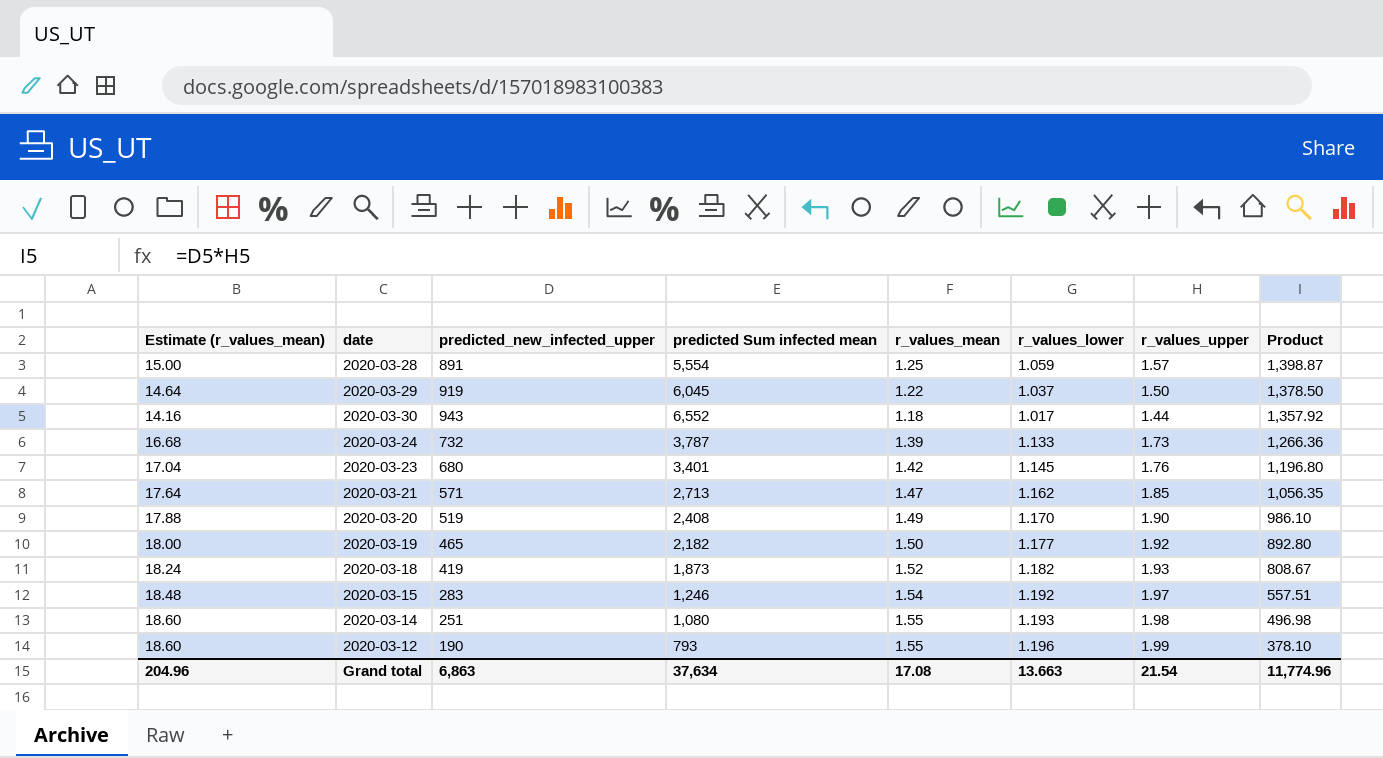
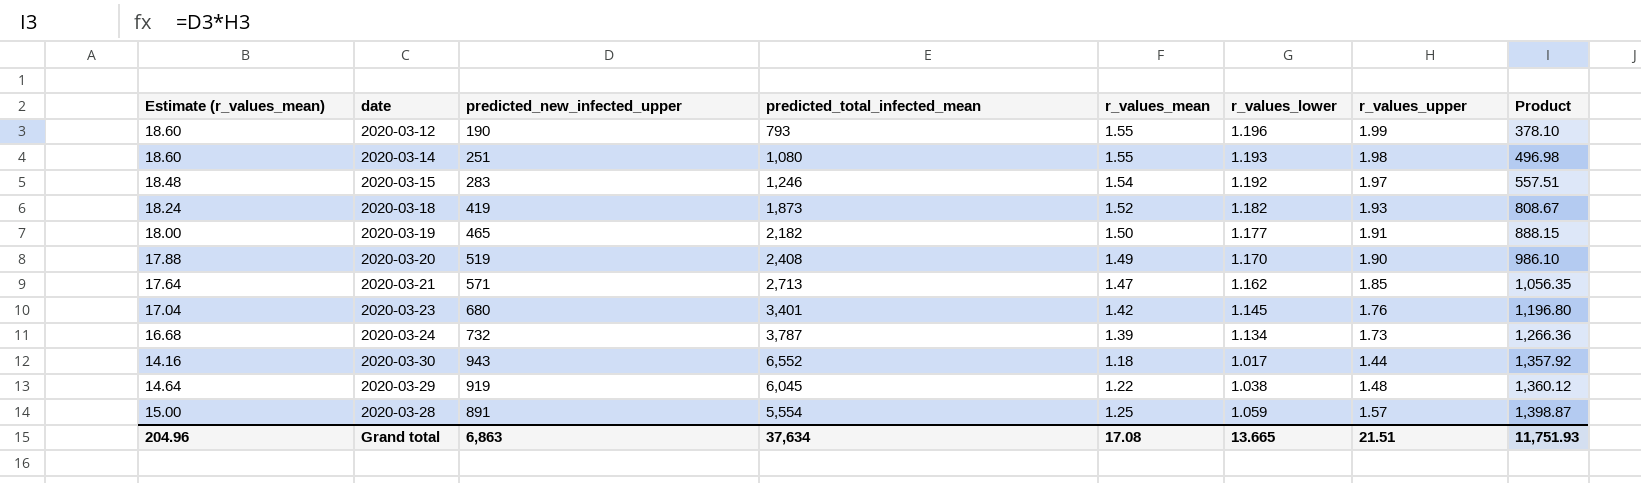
row order: Product descending -> Product ascending
column name: predicted Sum infected mean -> predicted_total_infected_mean
2020-03-19 | r_values_upper: 1.92 -> 1.91
2020-03-19 | Product: 892.80 -> 888.15
2020-03-24 | r_values_lower: 1.133 -> 1.134
2020-03-29 | r_values_lower: 1.037 -> 1.038
2020-03-29 | r_values_upper: 1.50 -> 1.48
2020-03-29 | Product: 1,378.50 -> 1,360.12
Grand total | r_values_lower: 13.663 -> 13.665
Grand total | r_values_upper: 21.54 -> 21.51
Grand total | Product: 11,774.96 -> 11,751.93

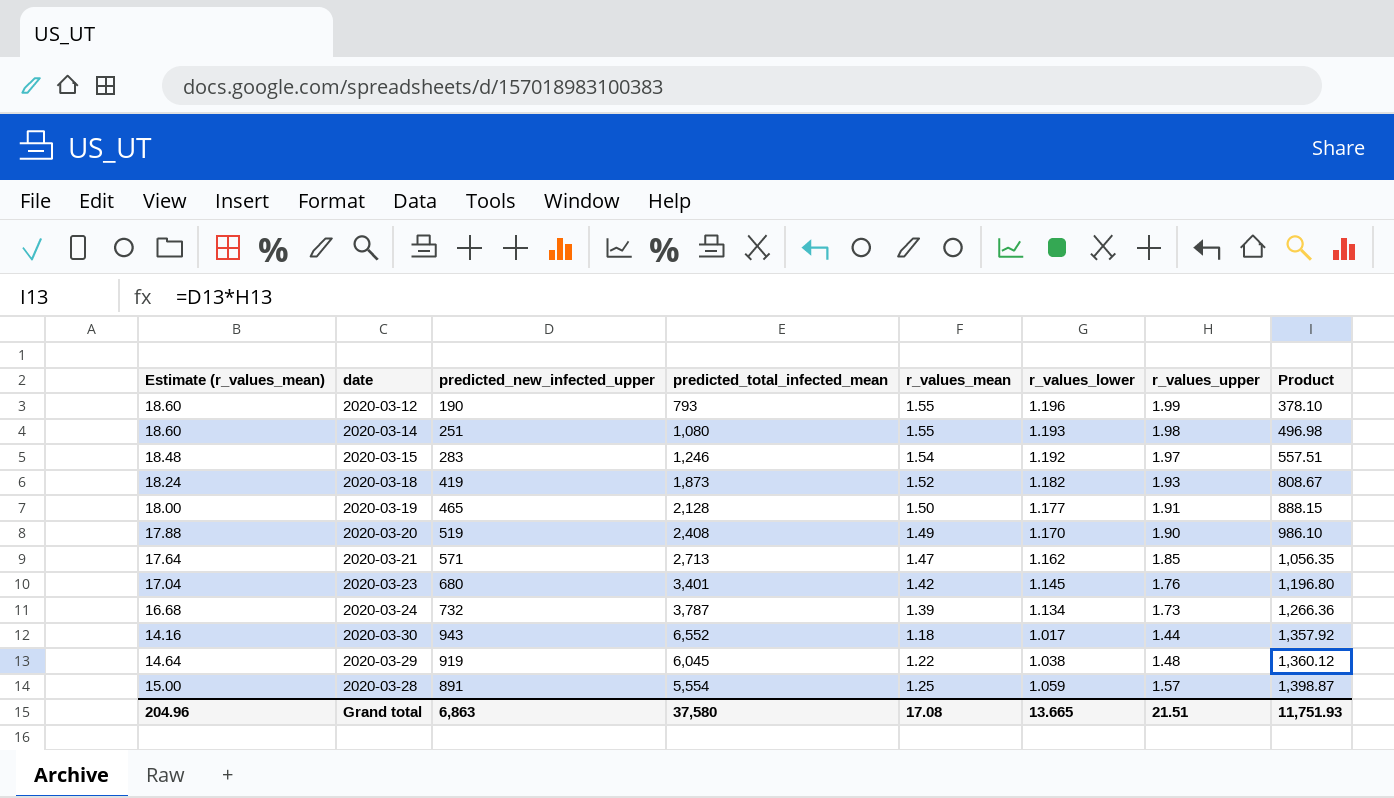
2020-03-19 | predicted_total_infected_mean: 2,182 -> 2,128
Grand total | predicted_total_infected_mean: 37,634 -> 37,580

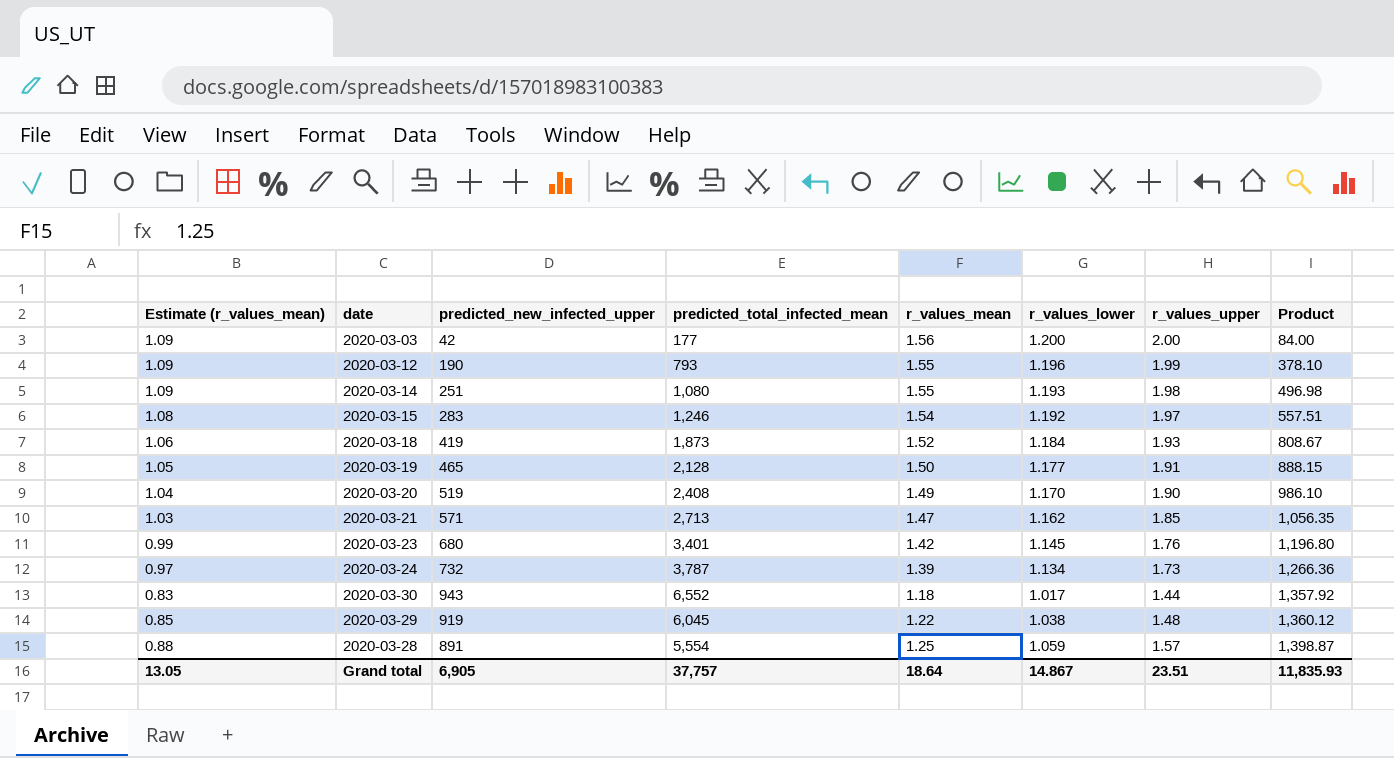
column Estimate (r_values_mean) | formula: [r_values_mean] * 12 -> [r_values_mean] * 0.7
row 2020-03-03: none -> 1.09 | 42 | 177 | 1.56 | 1.200 | 2.00 | 84.00
2020-03-18 | r_values_lower: 1.182 -> 1.184
Grand total | Estimate (r_values_mean): 204.96 -> 13.05
Grand total | predicted_new_infected_upper: 6,863 -> 6,905
Grand total | predicted_total_infected_mean: 37,580 -> 37,757
Grand total | r_values_mean: 17.08 -> 18.64
Grand total | r_values_lower: 13.665 -> 14.867
Grand total | r_values_upper: 21.51 -> 23.51
Grand total | Product: 11,751.93 -> 11,835.93

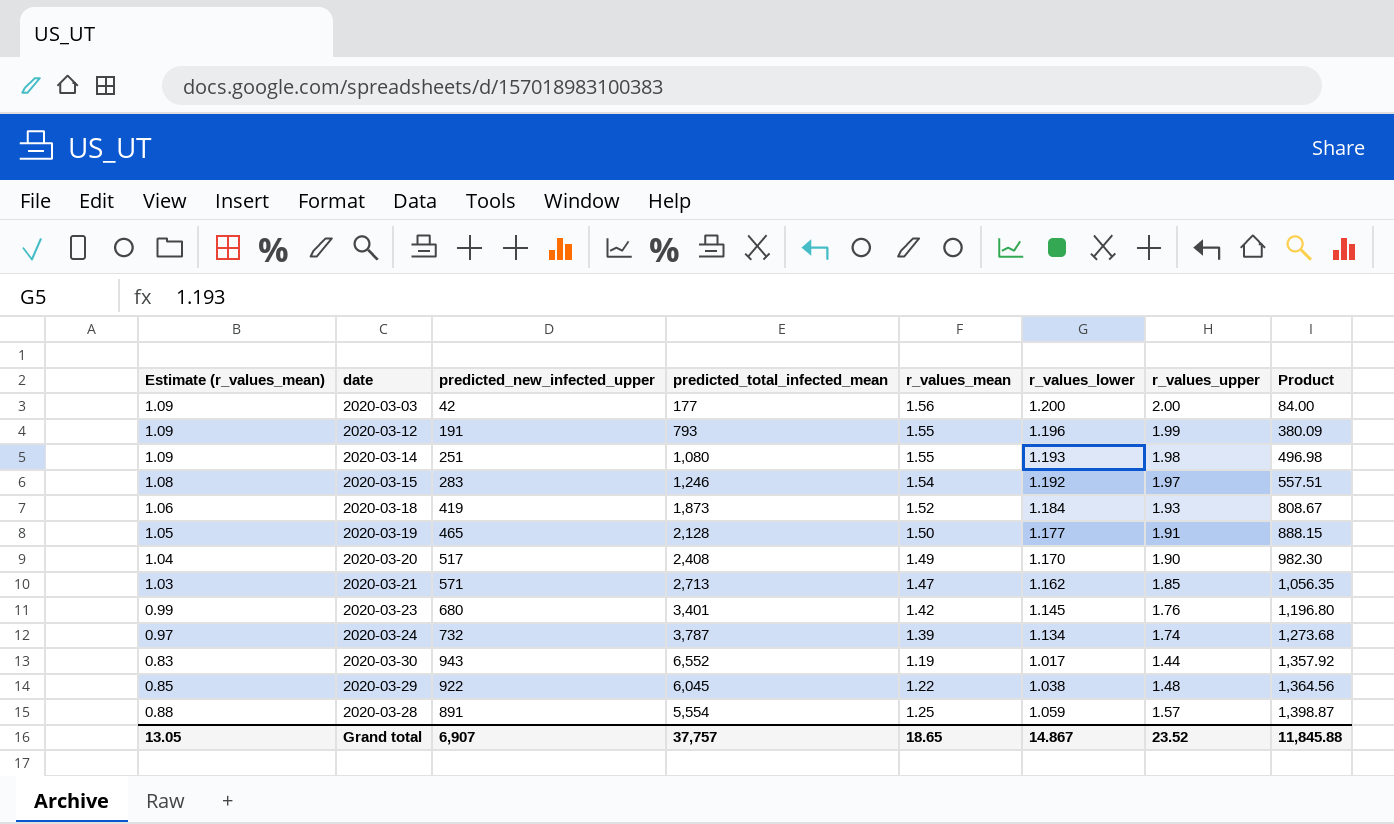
2020-03-12 | predicted_new_infected_upper: 190 -> 191
2020-03-12 | Product: 378.10 -> 380.09
2020-03-20 | predicted_new_infected_upper: 519 -> 517
2020-03-20 | Product: 986.10 -> 982.30
2020-03-24 | r_values_upper: 1.73 -> 1.74
2020-03-24 | Product: 1,266.36 -> 1,273.68
2020-03-30 | r_values_mean: 1.18 -> 1.19
2020-03-29 | predicted_new_infected_upper: 919 -> 922
2020-03-29 | Product: 1,360.12 -> 1,364.56
Grand total | predicted_new_infected_upper: 6,905 -> 6,907
Grand total | r_values_mean: 18.64 -> 18.65
Grand total | r_values_upper: 23.51 -> 23.52
Grand total | Product: 11,835.93 -> 11,845.88

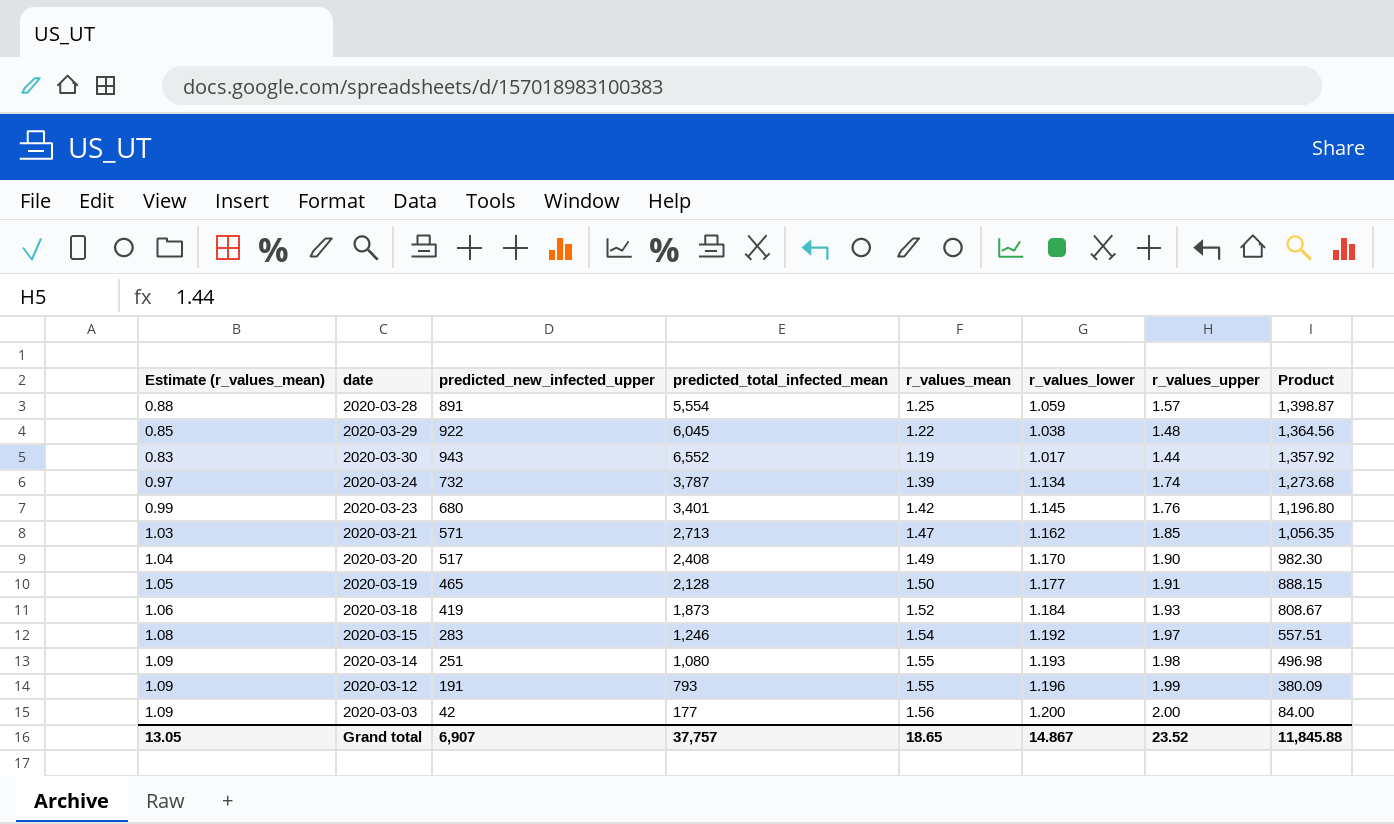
row order: Product ascending -> Product descending

